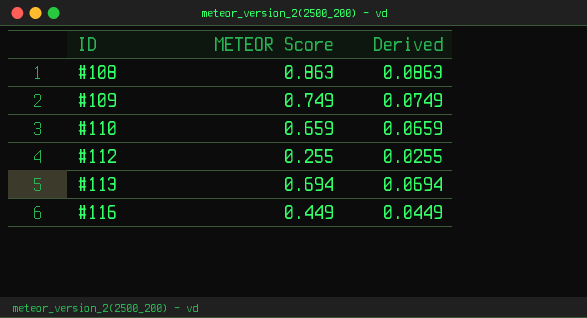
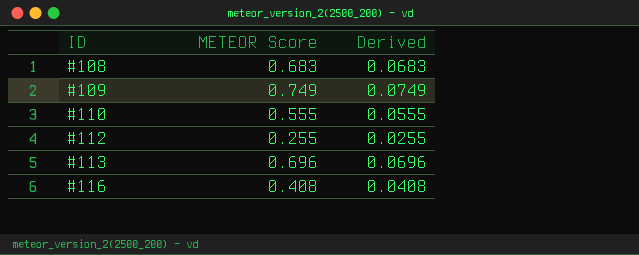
#108 | METEOR Score: 0.863 -> 0.683
#108 | Derived: 0.0863 -> 0.0683
#110 | METEOR Score: 0.659 -> 0.555
#110 | Derived: 0.0659 -> 0.0555
#113 | METEOR Score: 0.694 -> 0.696
#113 | Derived: 0.0694 -> 0.0696
#116 | METEOR Score: 0.449 -> 0.408
#116 | Derived: 0.0449 -> 0.0408

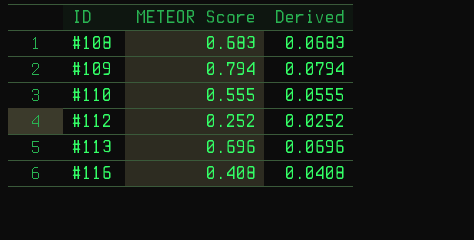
#109 | METEOR Score: 0.749 -> 0.794
#109 | Derived: 0.0749 -> 0.0794
#112 | METEOR Score: 0.255 -> 0.252
#112 | Derived: 0.0255 -> 0.0252

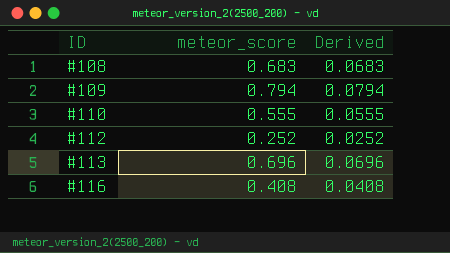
column name: METEOR Score -> meteor_score

